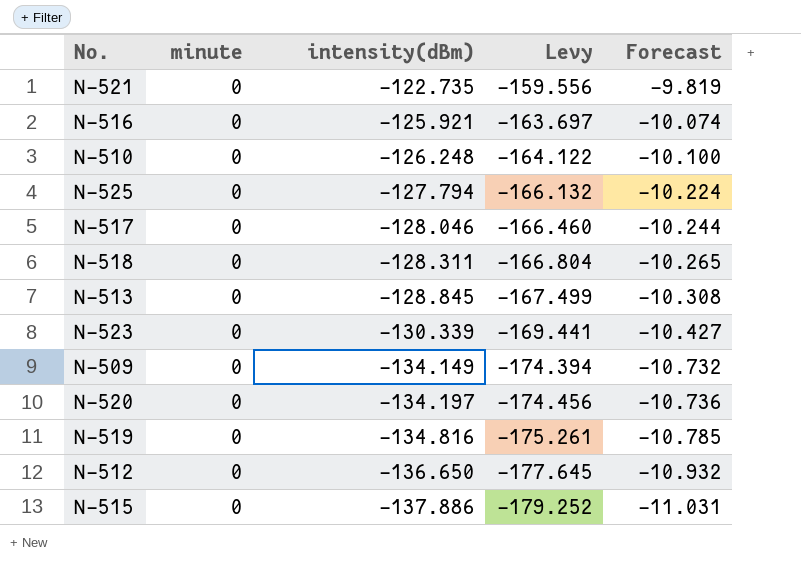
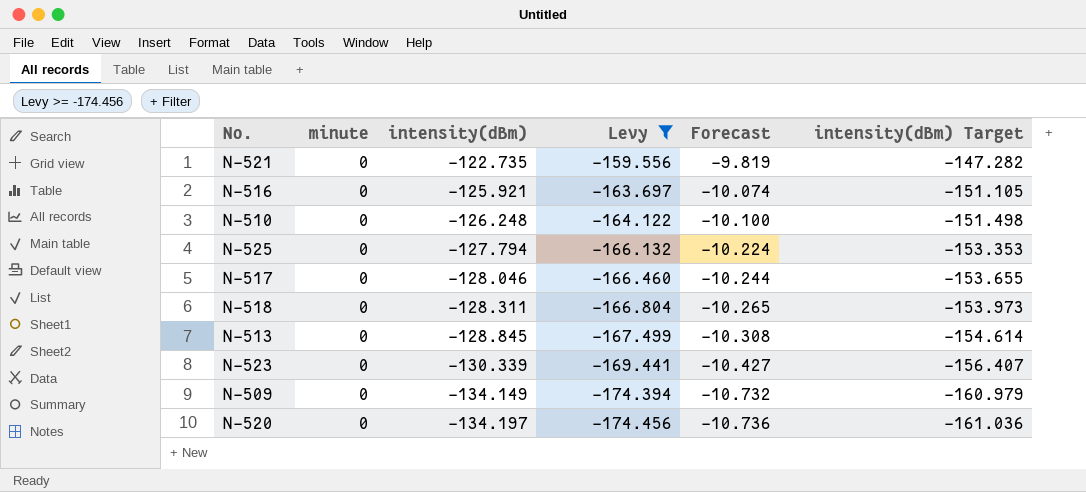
filter: none -> Levy >= -174.456
column intensity(dBm) Target | formula: none -> [intensity(dBm)] * 1.2

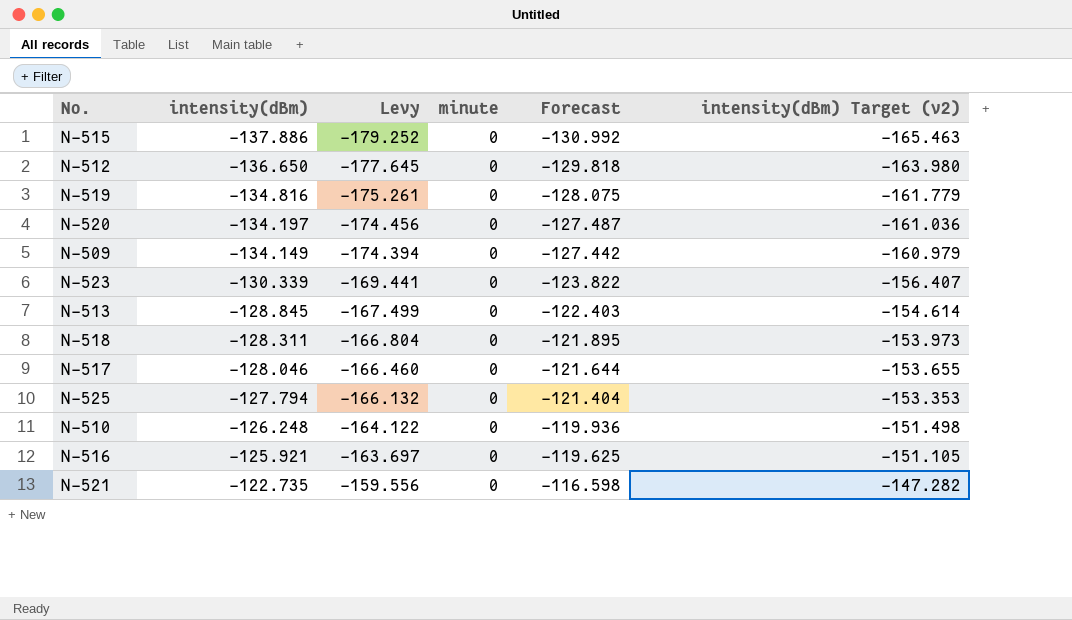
filter: Levy >= -174.456 -> none
row order: intensity(dBm) descending -> intensity(dBm) ascending
column minute | position: 2 -> 4
column Forecast | formula: [intensity(dBm)] * 0.08 -> [intensity(dBm)] * 0.95
column name: intensity(dBm) Target -> intensity(dBm) Target (v2)

